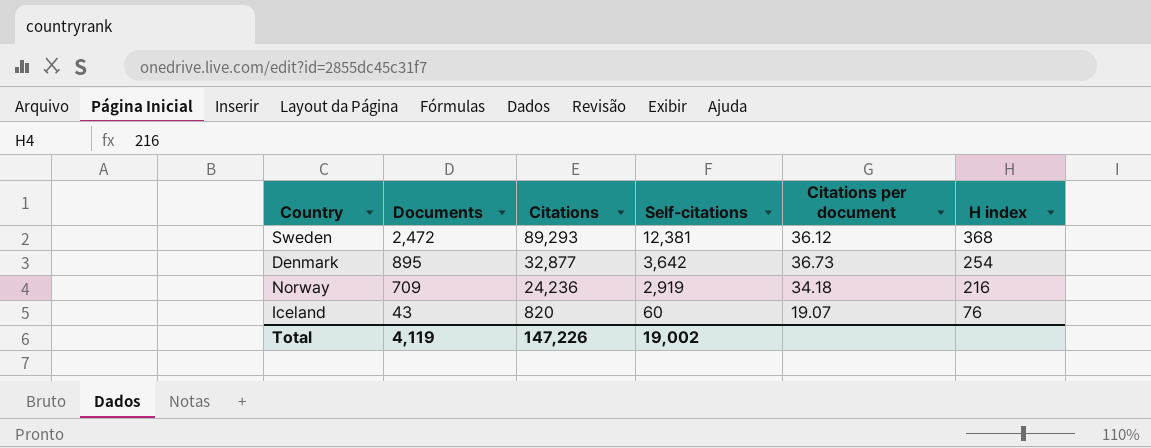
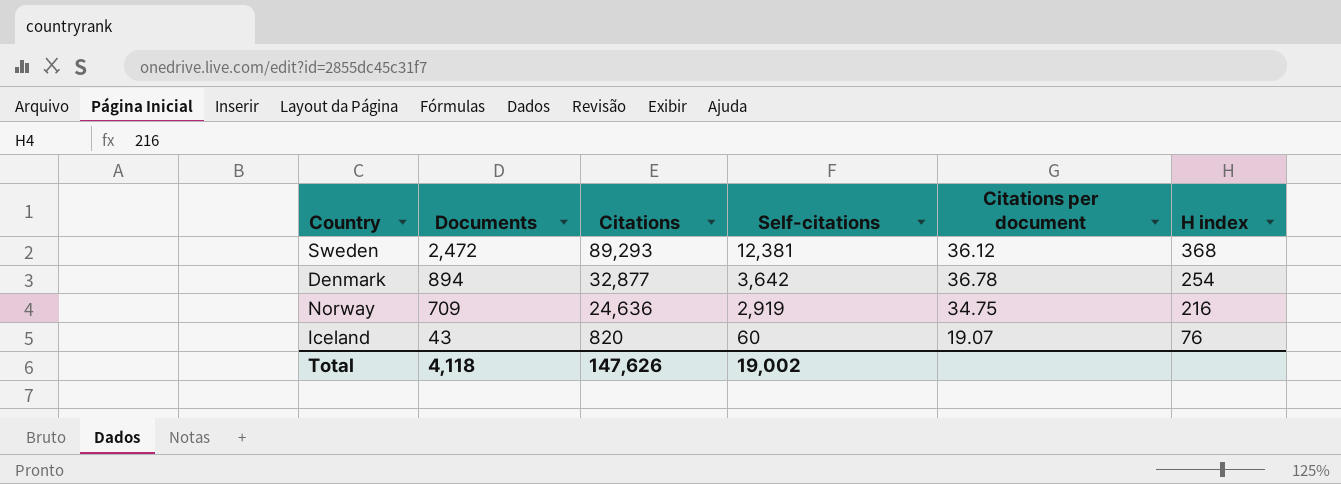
Denmark | Documents: 895 -> 894
Denmark | Citations per document: 36.73 -> 36.78
Norway | Citations: 24,236 -> 24,636
Norway | Citations per document: 34.18 -> 34.75
Total | Documents: 4,119 -> 4,118
Total | Citations: 147,226 -> 147,626

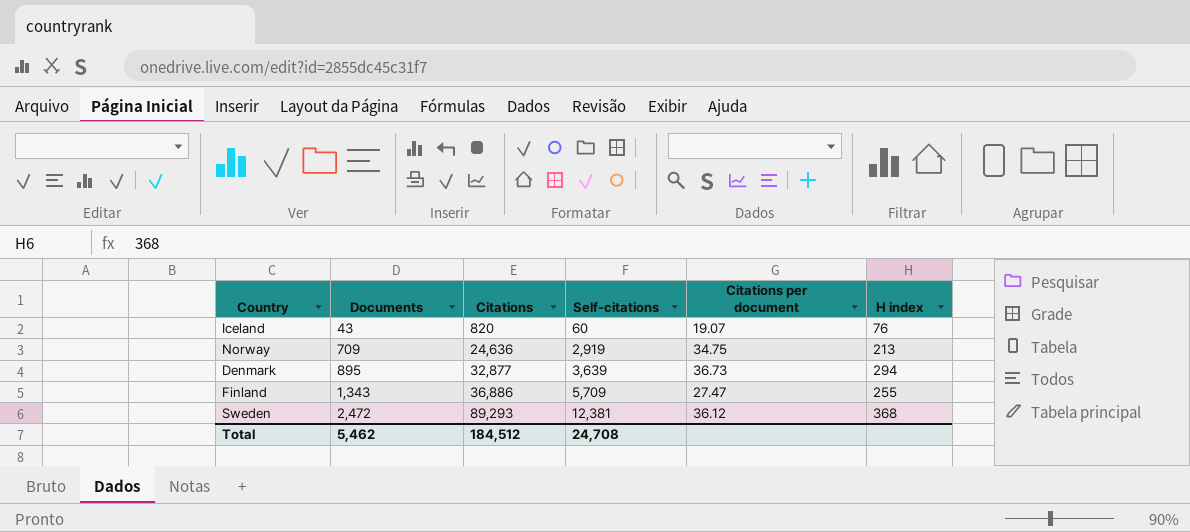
row order: Documents descending -> Documents ascending
Norway | H index: 216 -> 213
Denmark | Documents: 894 -> 895
Denmark | Self-citations: 3,642 -> 3,639
Denmark | Citations per document: 36.78 -> 36.73
Denmark | H index: 254 -> 294
row Finland: none -> 1,343 | 36,886 | 5,709 | 27.47 | 255
Total | Documents: 4,118 -> 5,462
Total | Citations: 147,626 -> 184,512
Total | Self-citations: 19,002 -> 24,708

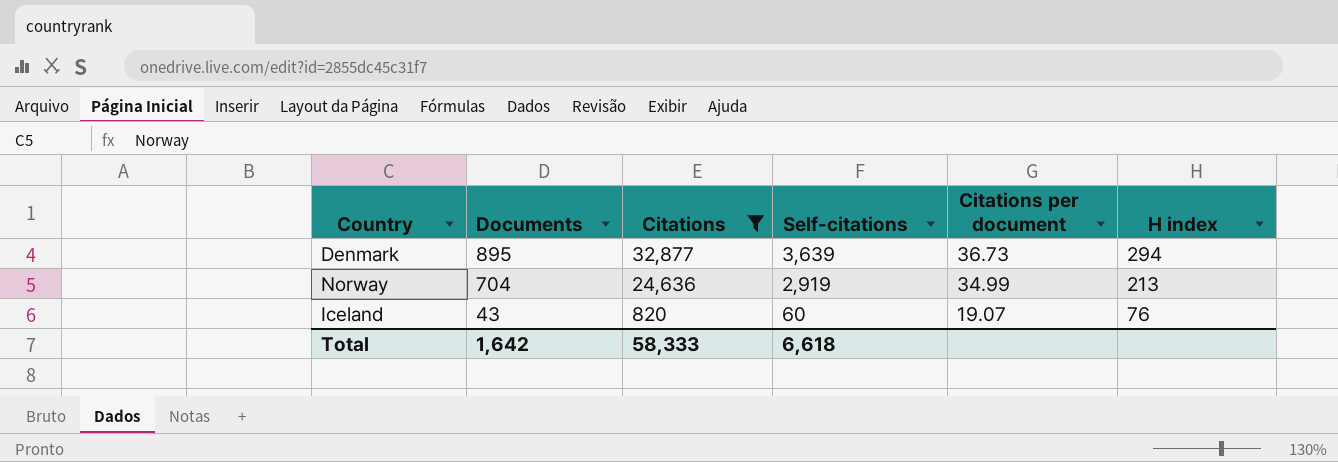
filter: none -> Citations <= 32,877
row order: Documents ascending -> Documents descending
Norway | Documents: 709 -> 704
Norway | Citations per document: 34.75 -> 34.99
Total | Documents: 5,462 -> 1,642
Total | Citations: 184,512 -> 58,333
Total | Self-citations: 24,708 -> 6,618

